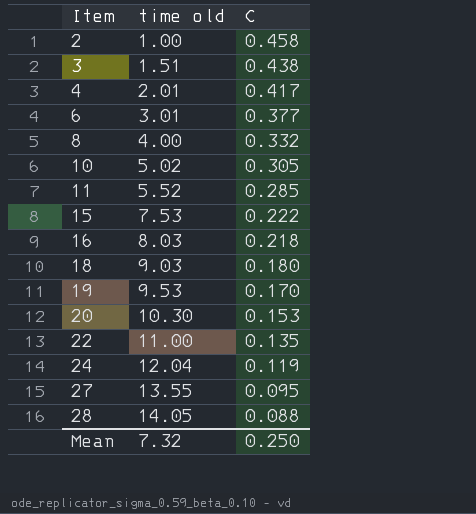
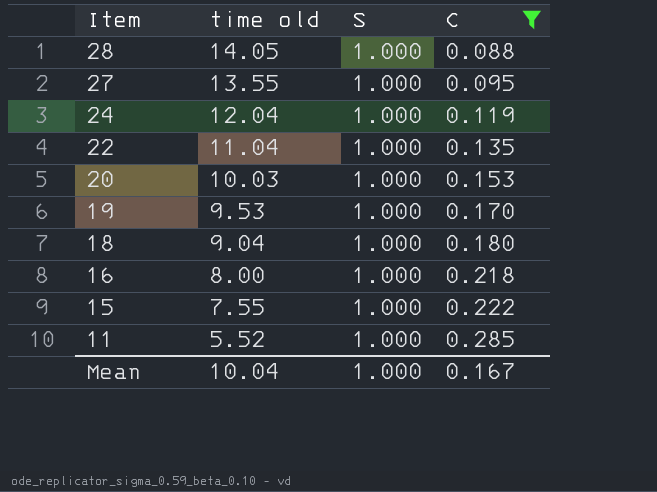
filter: none -> C <= 0.285
row order: Item ascending -> Item descending
column S | position: none -> 3
22 | time old: 11.00 -> 11.04
20 | time old: 10.30 -> 10.03
18 | time old: 9.03 -> 9.04
16 | time old: 8.03 -> 8.00
15 | time old: 7.53 -> 7.55
Mean | time old: 7.32 -> 10.04
Mean | C: 0.250 -> 0.167

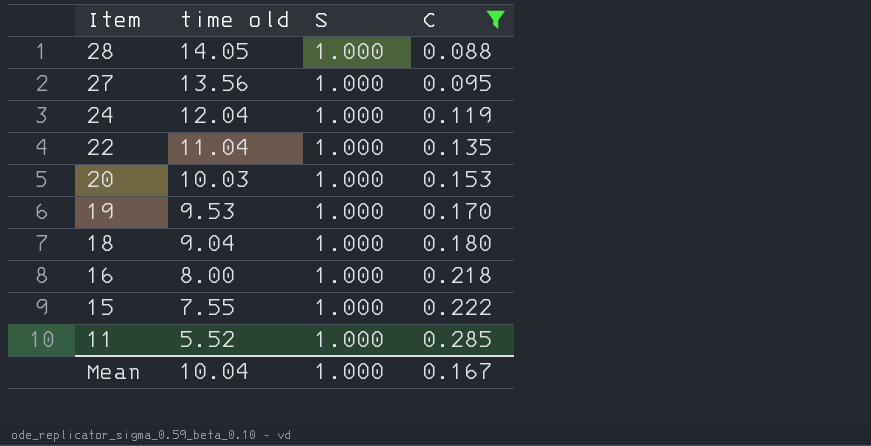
27 | time old: 13.55 -> 13.56

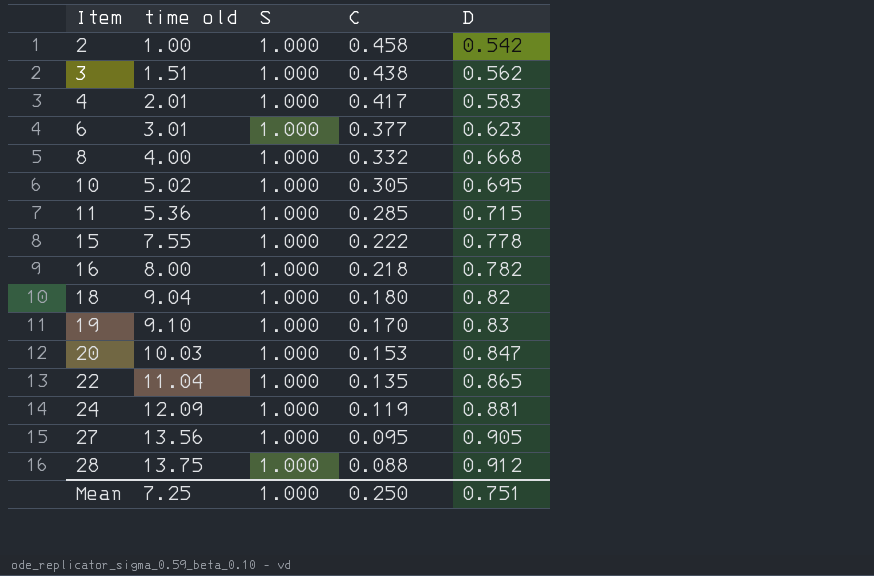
filter: C <= 0.285 -> none
row order: Item descending -> Item ascending
column D | formula: none -> [S] - [C]
11 | time old: 5.52 -> 5.36
19 | time old: 9.53 -> 9.10
24 | time old: 12.04 -> 12.09
28 | time old: 14.05 -> 13.75
Mean | time old: 10.04 -> 7.25
Mean | C: 0.167 -> 0.250

